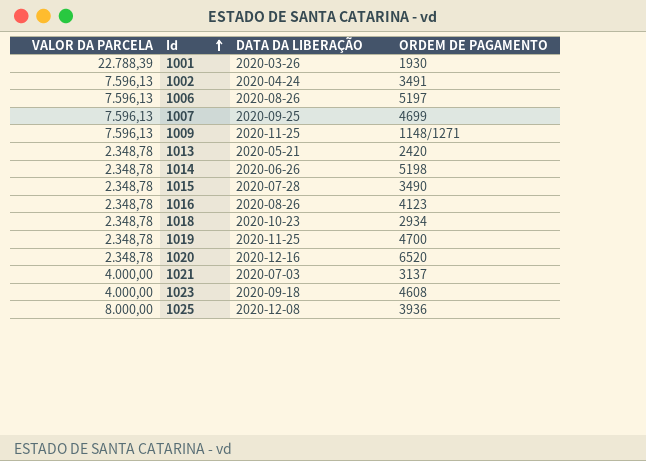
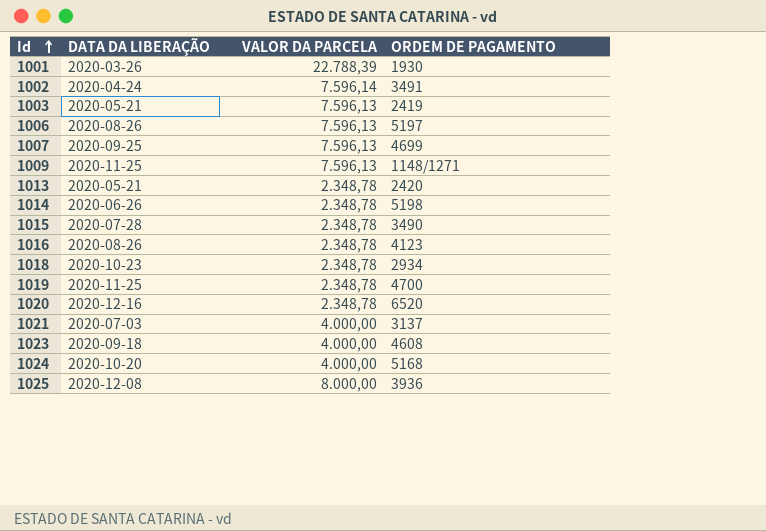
column VALOR DA PARCELA | position: 1 -> 3
1002 | VALOR DA PARCELA: 7.596,13 -> 7.596,14
row 1003: none -> 2020-05-21 | 7.596,13 | 2419
row 1024: none -> 2020-10-20 | 4.000,00 | 5168

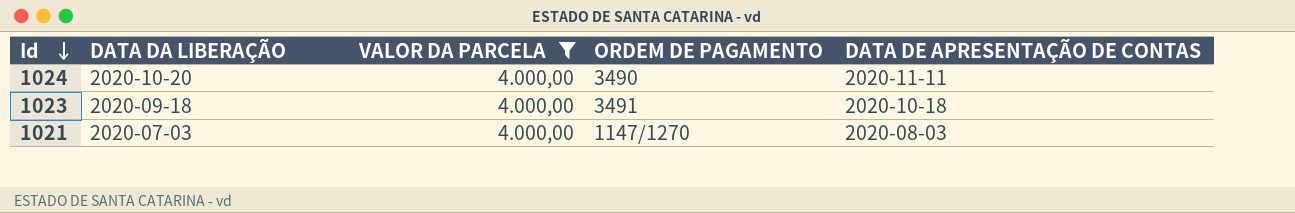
filter: none -> VALOR DA PARCELA = 4.000,00
row order: Id ascending -> Id descending
column DATA DE APRESENTAÇÃO DE CONTAS | position: none -> 5
1024 | ORDEM DE PAGAMENTO: 5168 -> 3490
1023 | ORDEM DE PAGAMENTO: 4608 -> 3491
1021 | ORDEM DE PAGAMENTO: 3137 -> 1147/1270

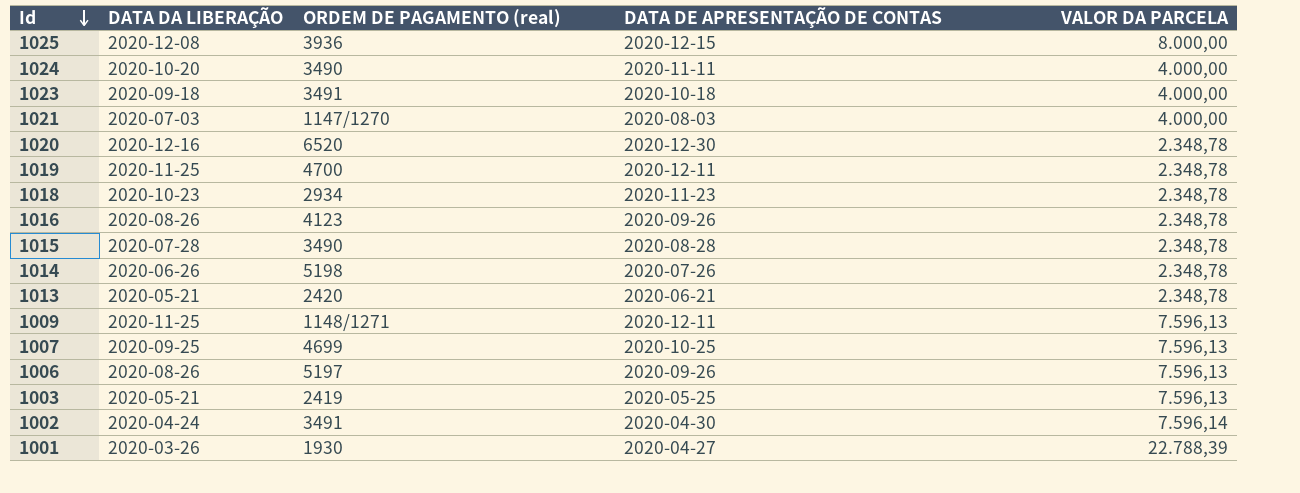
filter: VALOR DA PARCELA = 4.000,00 -> none
column name: ORDEM DE PAGAMENTO -> ORDEM DE PAGAMENTO (real)
column VALOR DA PARCELA | position: 3 -> 5

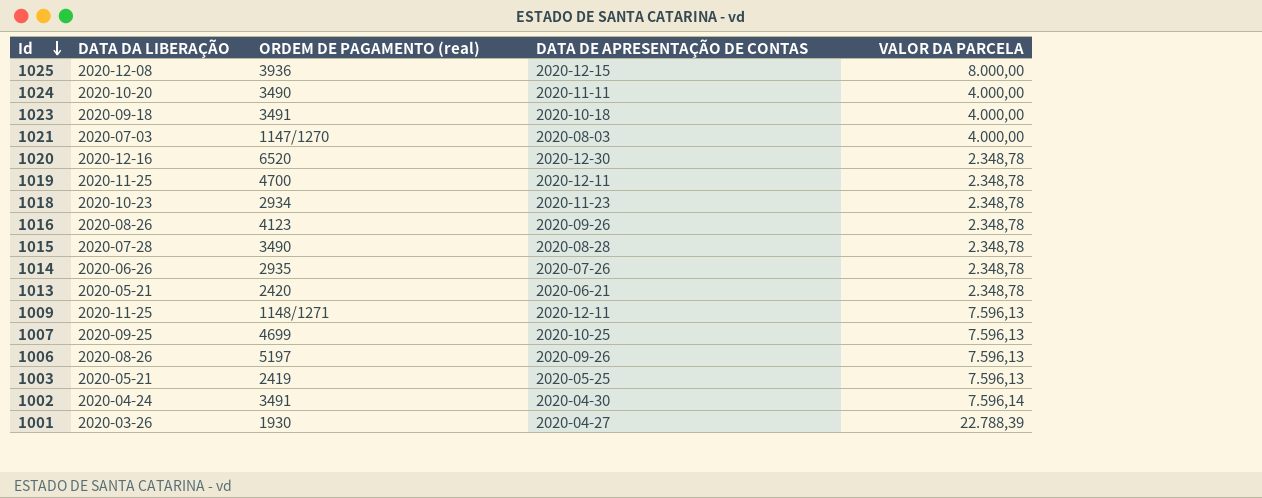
1014 | ORDEM DE PAGAMENTO (real): 5198 -> 2935

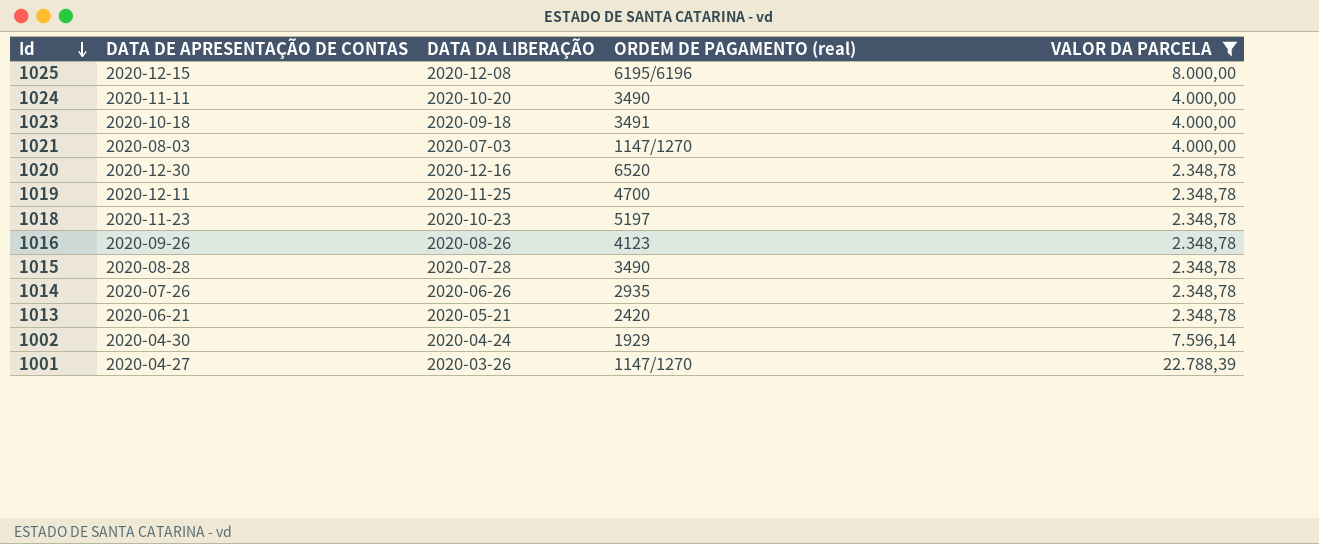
filter: none -> VALOR DA PARCELA != 7.596,13
column DATA DE APRESENTAÇÃO DE CONTAS | position: 4 -> 2
1025 | ORDEM DE PAGAMENTO (real): 3936 -> 6195/6196
1018 | ORDEM DE PAGAMENTO (real): 2934 -> 5197
1002 | ORDEM DE PAGAMENTO (real): 3491 -> 1929
1001 | ORDEM DE PAGAMENTO (real): 1930 -> 1147/1270

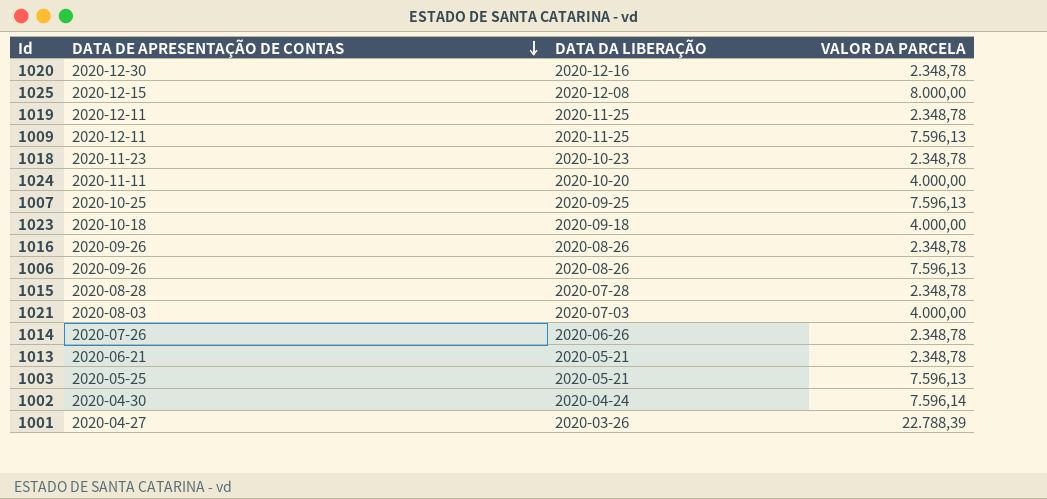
filter: VALOR DA PARCELA != 7.596,13 -> none
row order: Id descending -> DATA DE APRESENTAÇÃO DE CONTAS descending
column ORDEM DE PAGAMENTO (real) | position: 4 -> none

